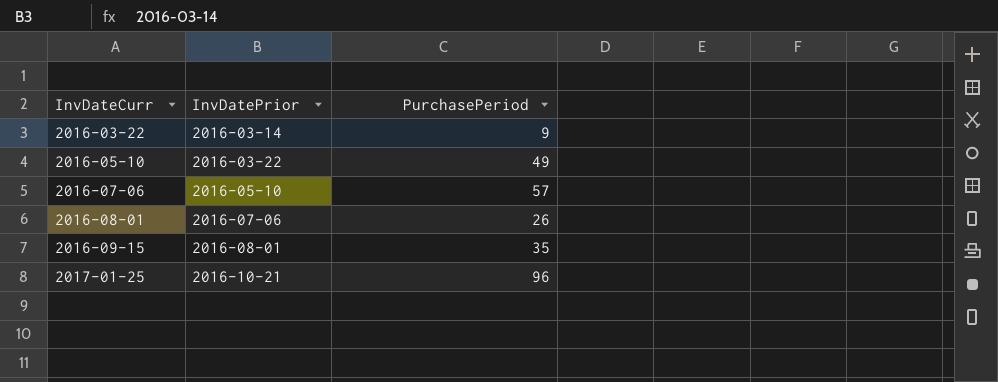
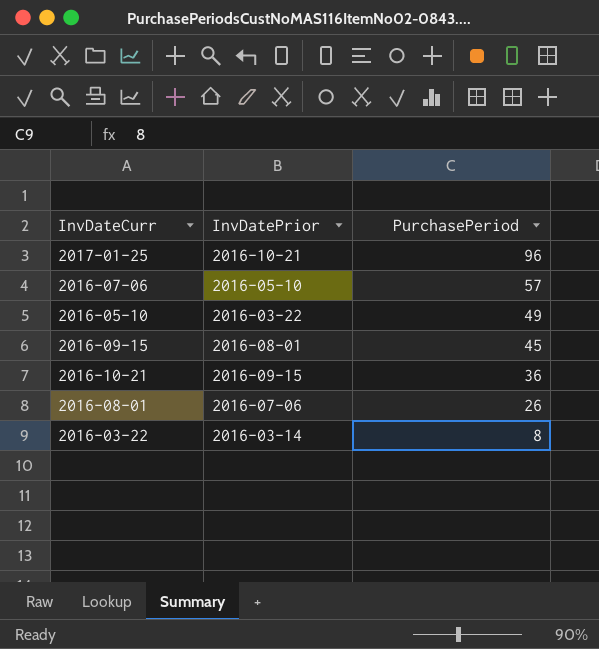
row order: InvDateCurr ascending -> PurchasePeriod descending
2016-09-15 | PurchasePeriod: 35 -> 45
row 2016-10-21: none -> 2016-09-15 | 36
2016-03-22 | PurchasePeriod: 9 -> 8

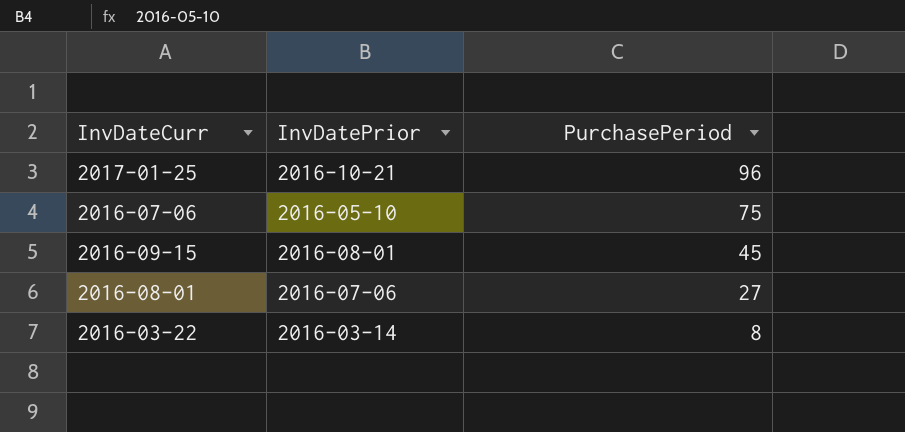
row 2016-05-10: 2016-03-22 | 49 -> none
row 2016-10-21: 2016-09-15 | 36 -> none
2016-07-06 | PurchasePeriod: 57 -> 75
2016-08-01 | PurchasePeriod: 26 -> 27

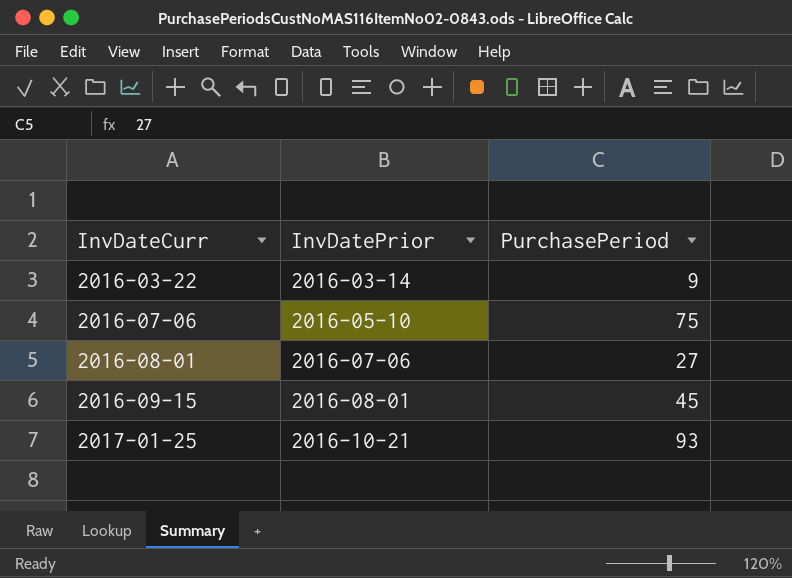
row order: PurchasePeriod descending -> InvDateCurr ascending
2016-03-22 | PurchasePeriod: 8 -> 9
2017-01-25 | PurchasePeriod: 96 -> 93

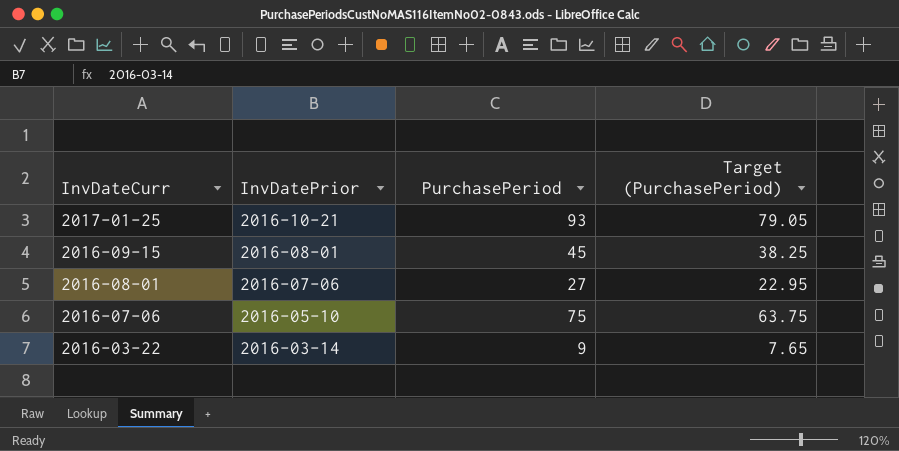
row order: InvDateCurr ascending -> InvDateCurr descending
column Target (PurchasePeriod) | formula: none -> [PurchasePeriod] * 0.85

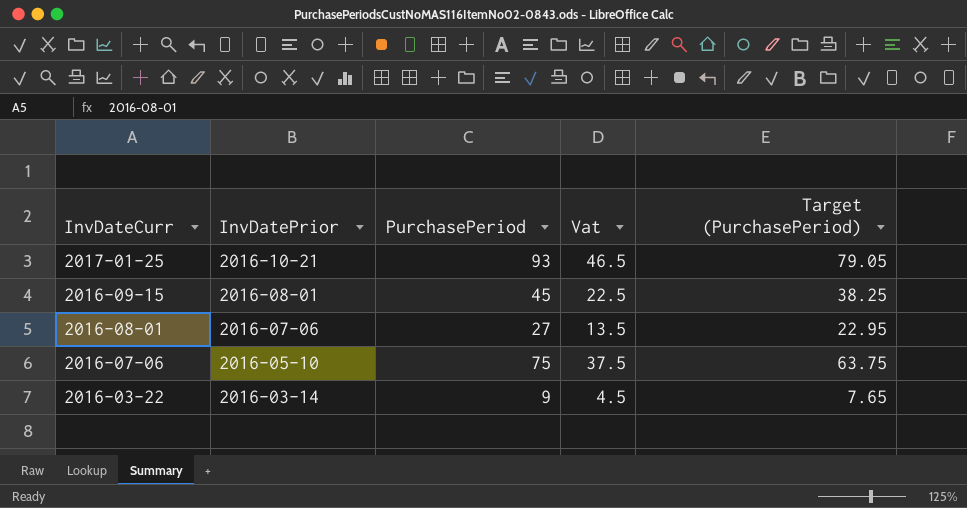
column Vat | formula: none -> [PurchasePeriod] * 0.5

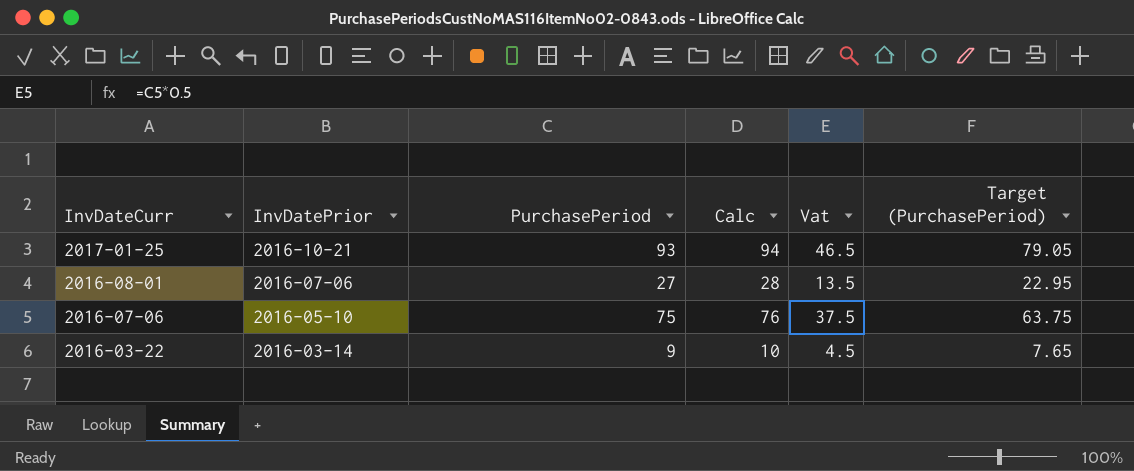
column Calc | formula: none -> [PurchasePeriod] + 1
row 2016-09-15: 2016-08-01 | 45 | 22.5 | 38.25 -> none

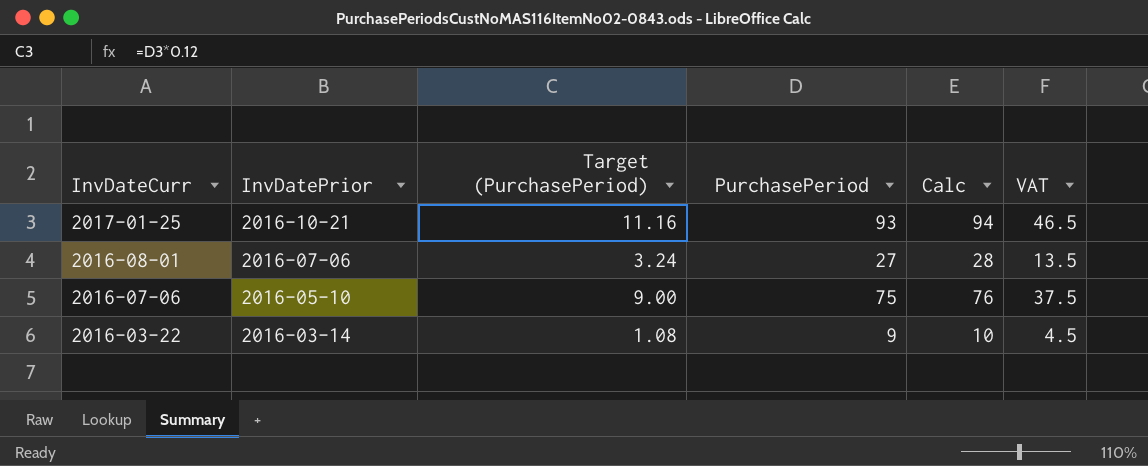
column Target (PurchasePeriod) | formula: [PurchasePeriod] * 0.85 -> [PurchasePeriod] * 0.12
column Target (PurchasePeriod) | position: 6 -> 3
column name: Vat -> VAT

